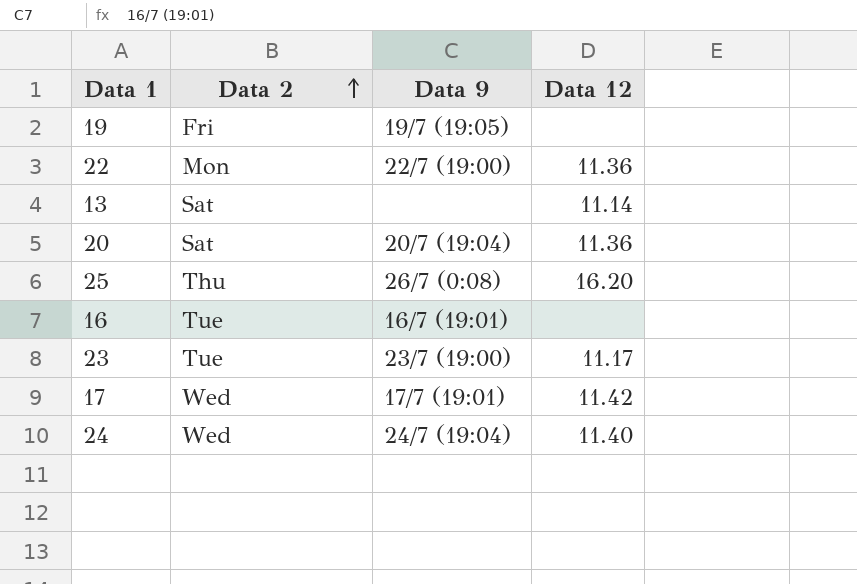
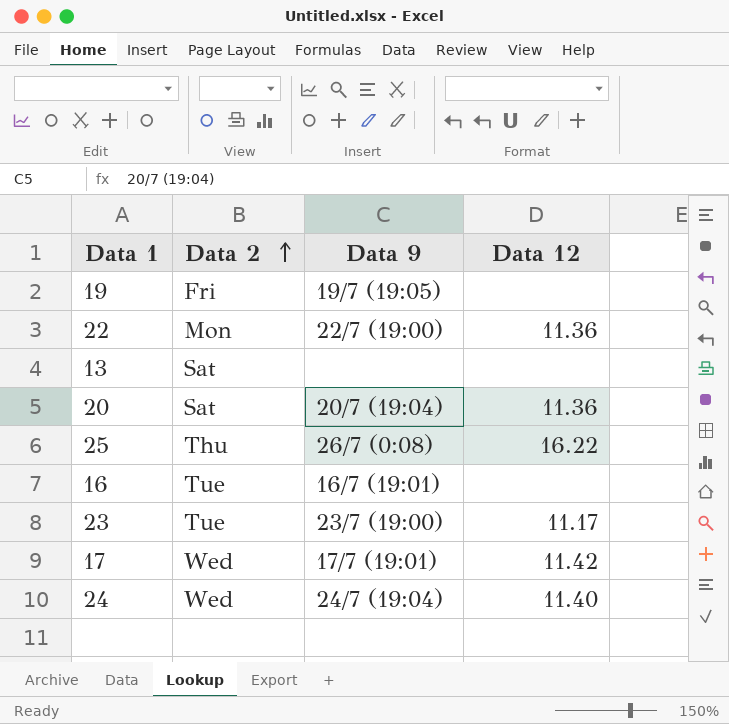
13 | Data 12: 11.14 -> none
25 | Data 12: 16.20 -> 16.22

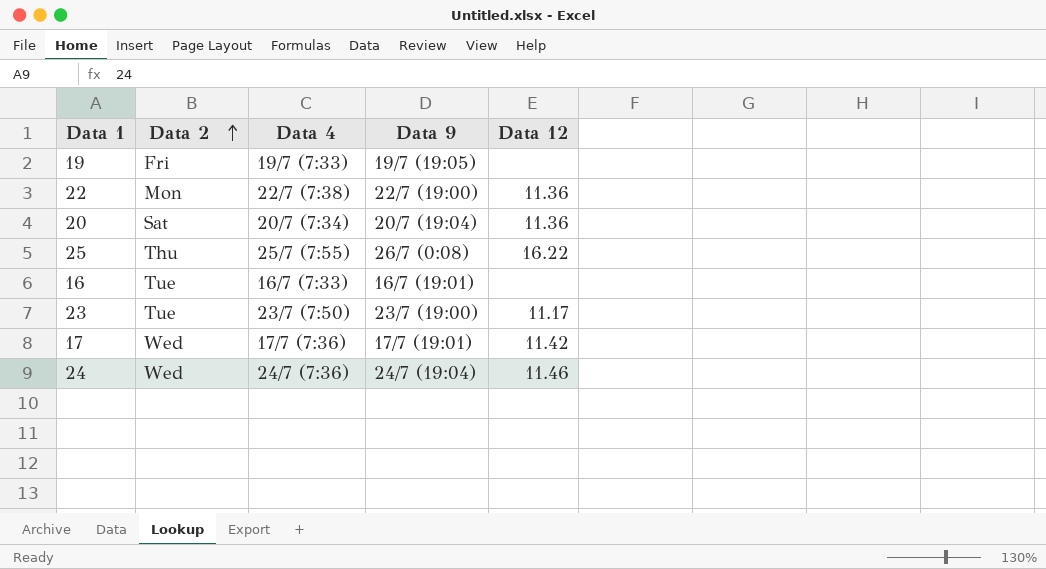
column Data 4 | position: none -> 3
row 13: Sat | none | none -> none
24 | Data 12: 11.40 -> 11.46

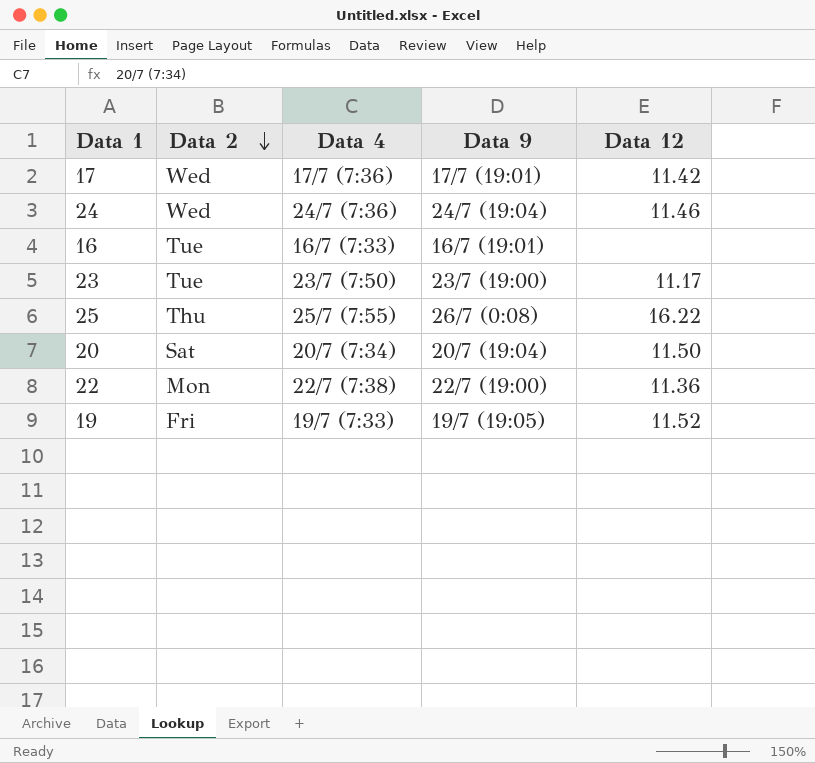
row order: Data 2 ascending -> Data 2 descending
20 | Data 12: 11.36 -> 11.50
19 | Data 12: none -> 11.52

